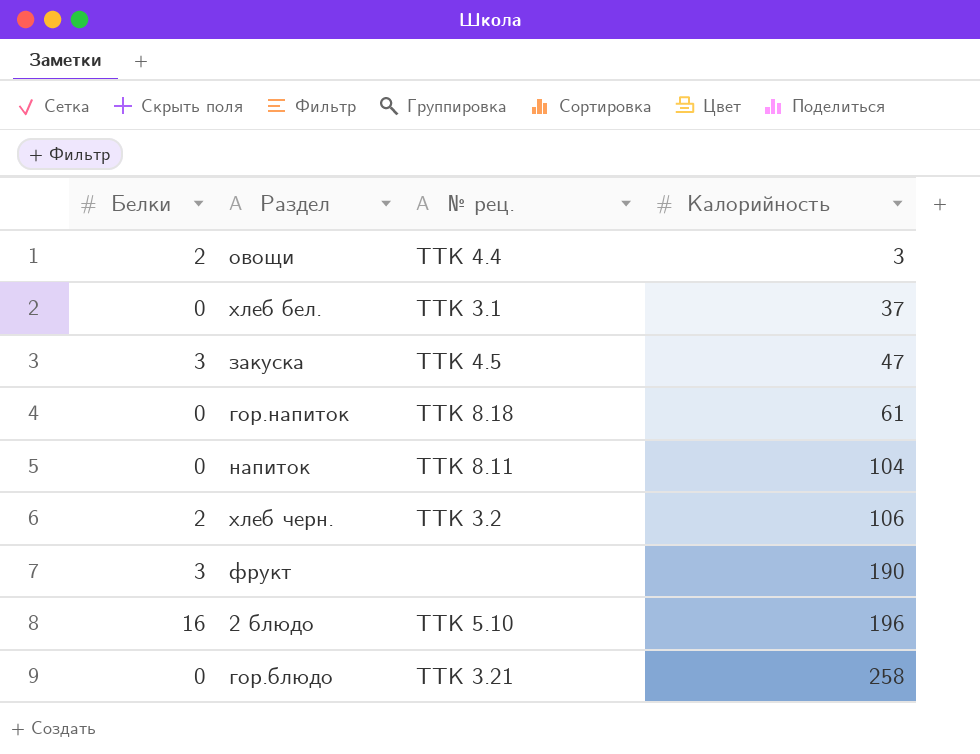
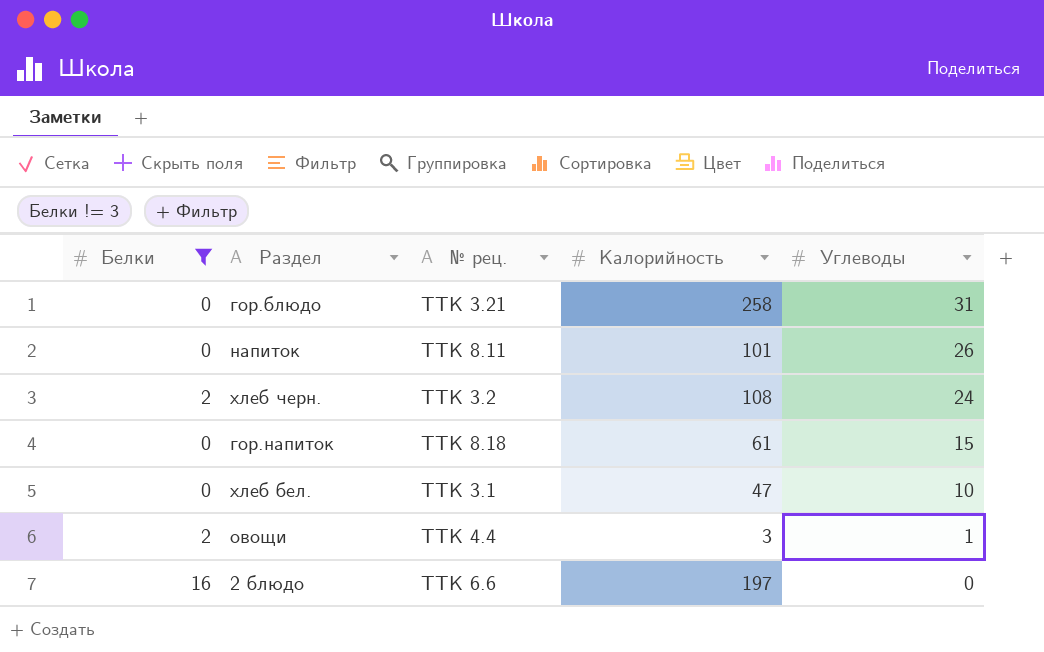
filter: none -> Белки != 3
row order: Калорийность ascending -> Углеводы descending
column Углеводы | position: none -> 5
напиток | Калорийность: 104 -> 101
хлеб черн. | Калорийность: 106 -> 108
хлеб бел. | Калорийность: 37 -> 47
2 блюдо | № рец.: ТТК 5.10 -> ТТК 6.6
2 блюдо | Калорийность: 196 -> 197

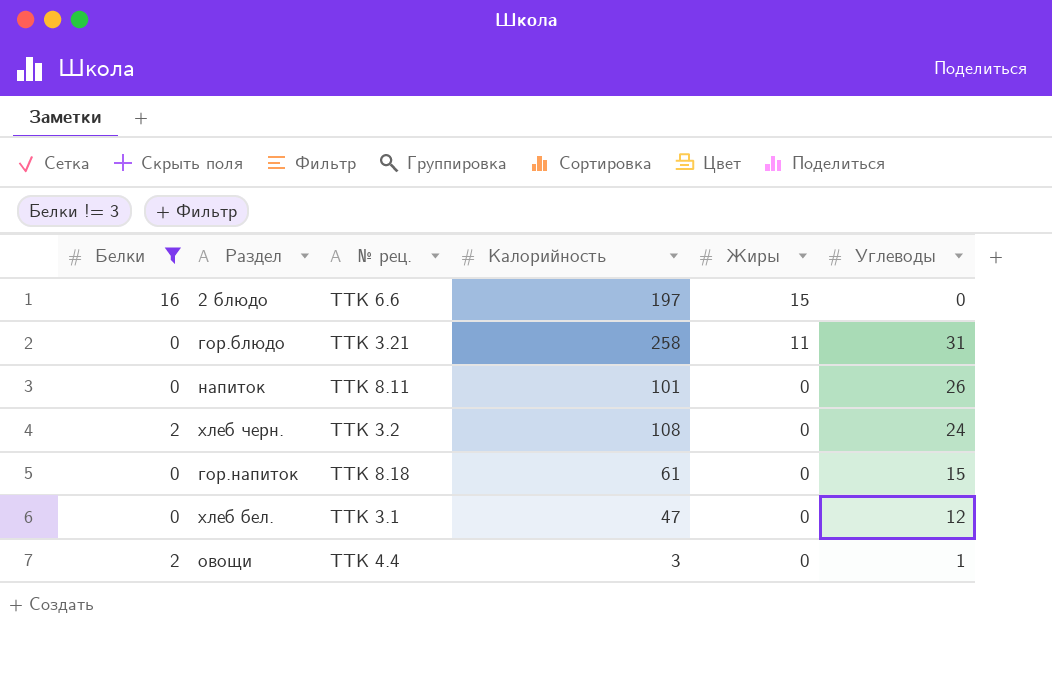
row order: Углеводы descending -> Жиры descending
column Жиры | position: none -> 5
хлеб бел. | Углеводы: 10 -> 12

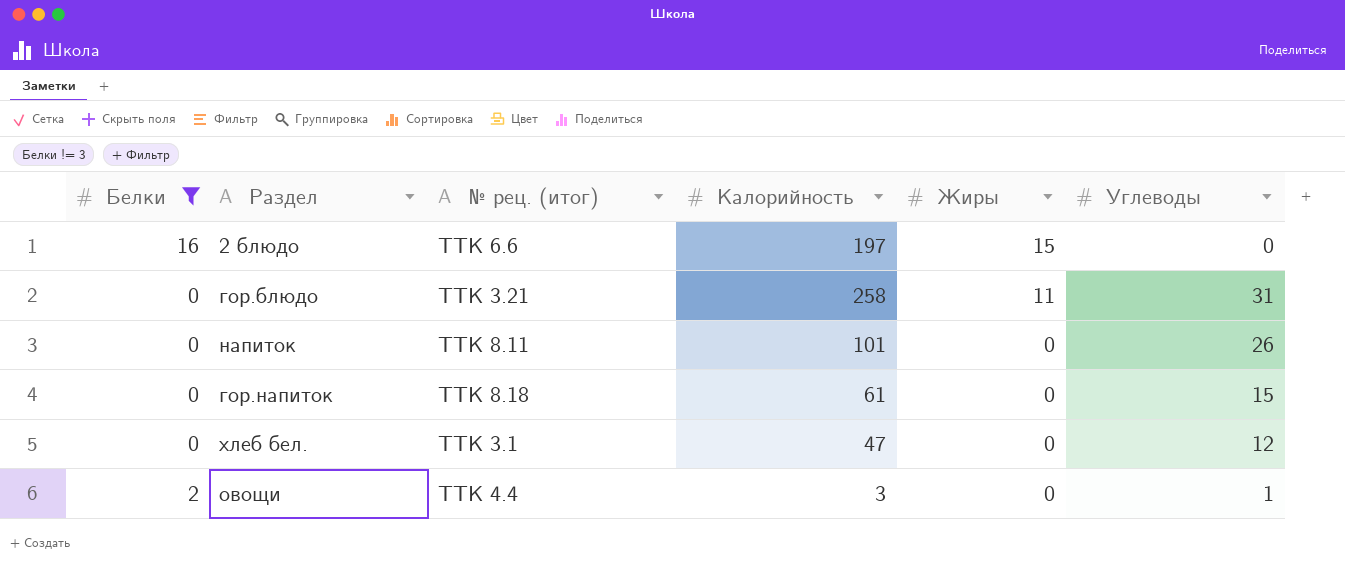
column name: № рец. -> № рец. (итог)
row хлеб черн.: 2 | ТТК 3.2 | 108 | 0 | 24 -> none

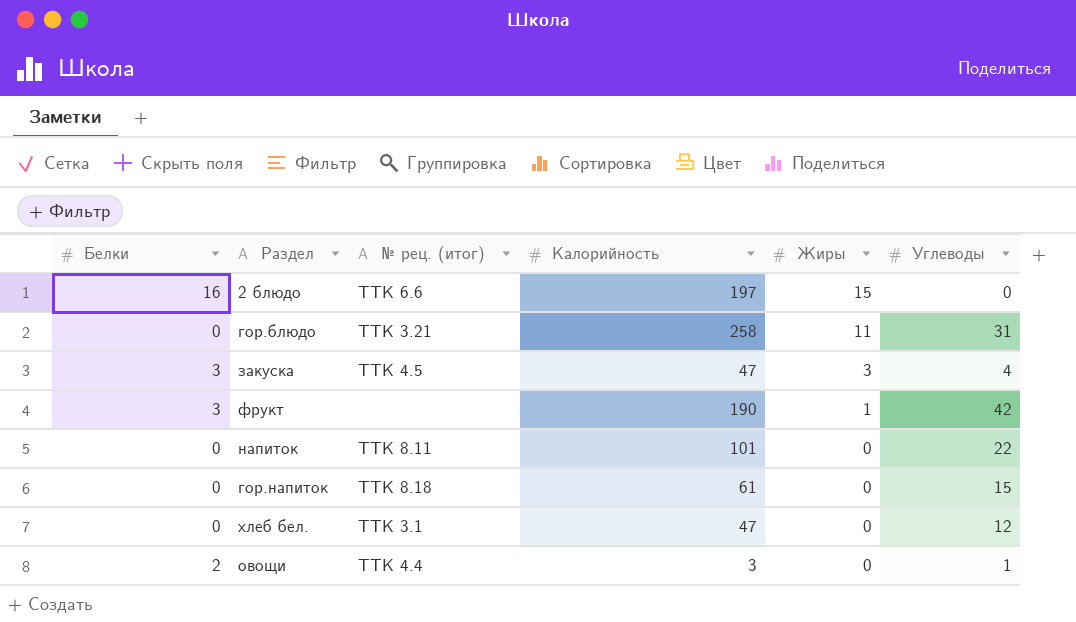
filter: Белки != 3 -> none
напиток | Углеводы: 26 -> 22

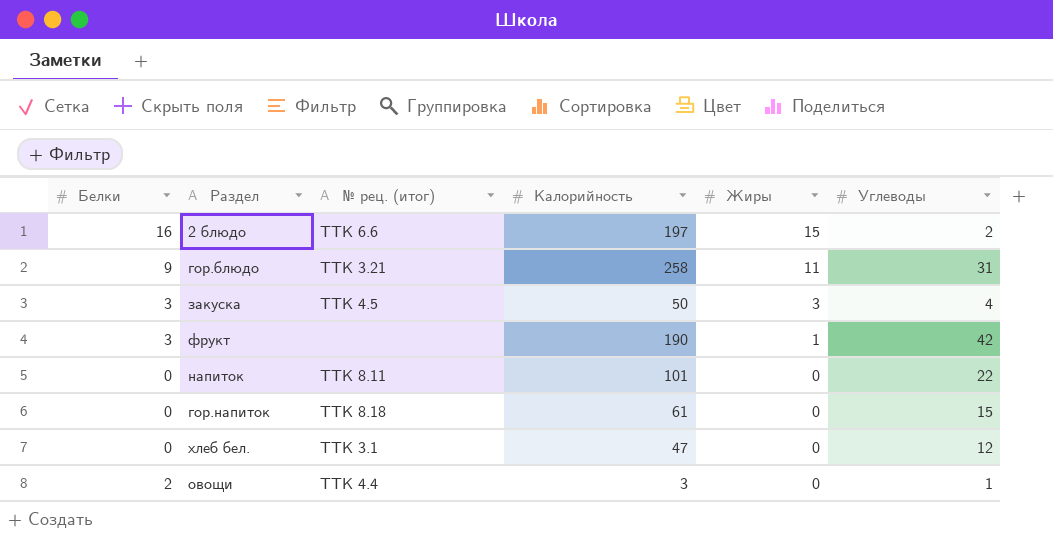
2 блюдо | Углеводы: 0 -> 2
гор.блюдо | Белки: 0 -> 9
закуска | Калорийность: 47 -> 50

